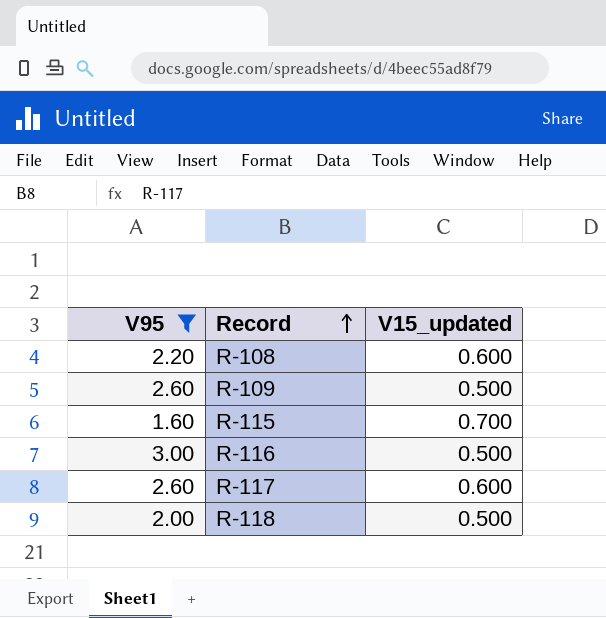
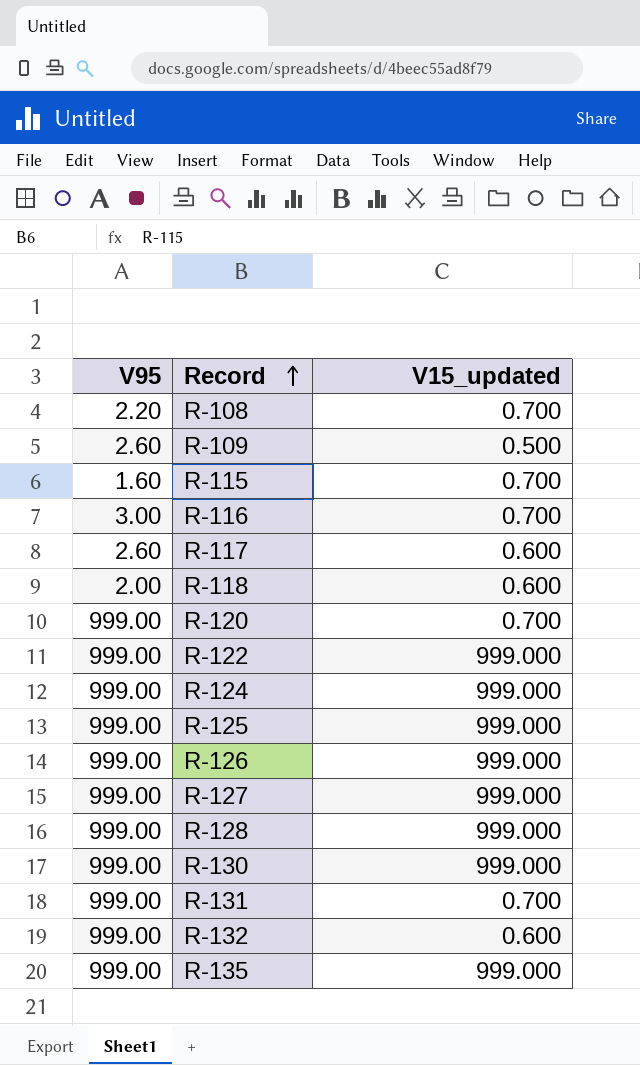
filter: V95 != 999.00 -> none
R-108 | V15_updated: 0.600 -> 0.700
R-116 | V15_updated: 0.500 -> 0.700
R-118 | V15_updated: 0.500 -> 0.600

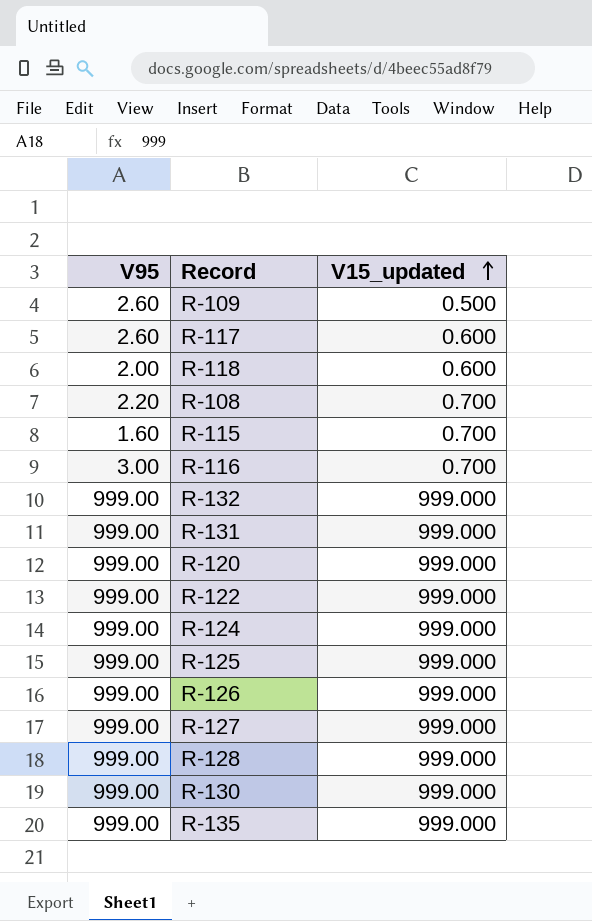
row order: Record ascending -> V15_updated ascending
R-132 | V15_updated: 0.600 -> 999.000
R-131 | V15_updated: 0.700 -> 999.000
R-120 | V15_updated: 0.700 -> 999.000

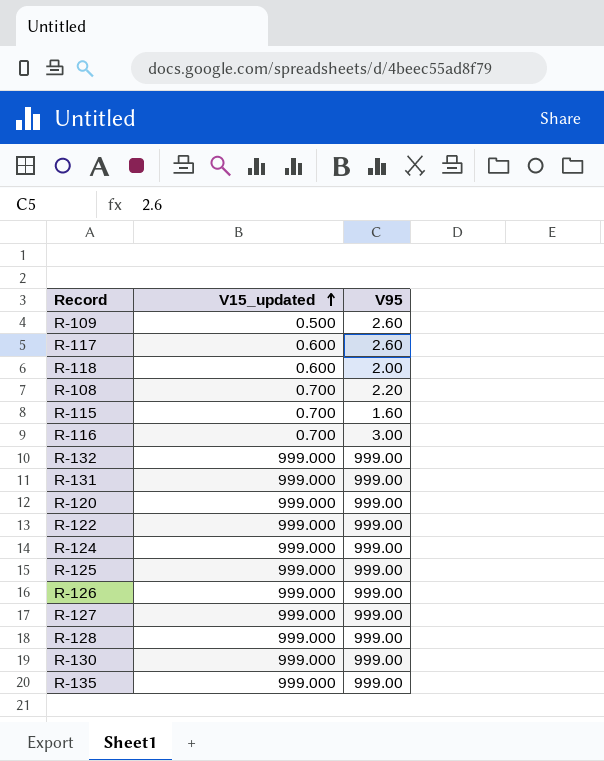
column V95 | position: 1 -> 3

